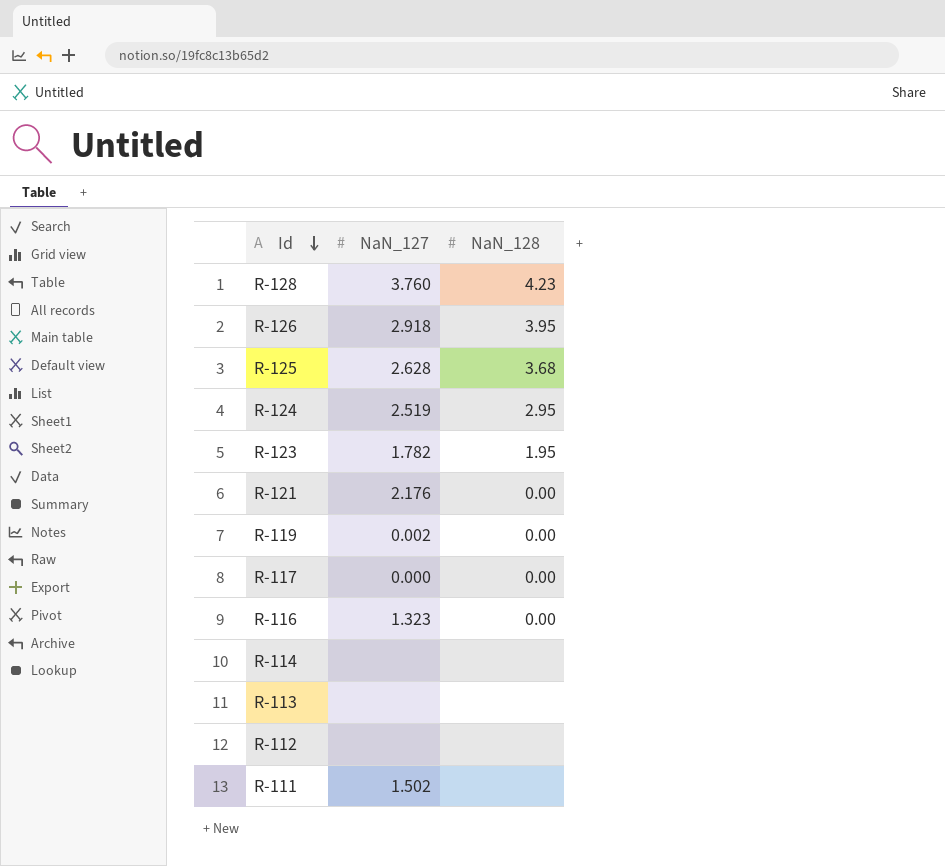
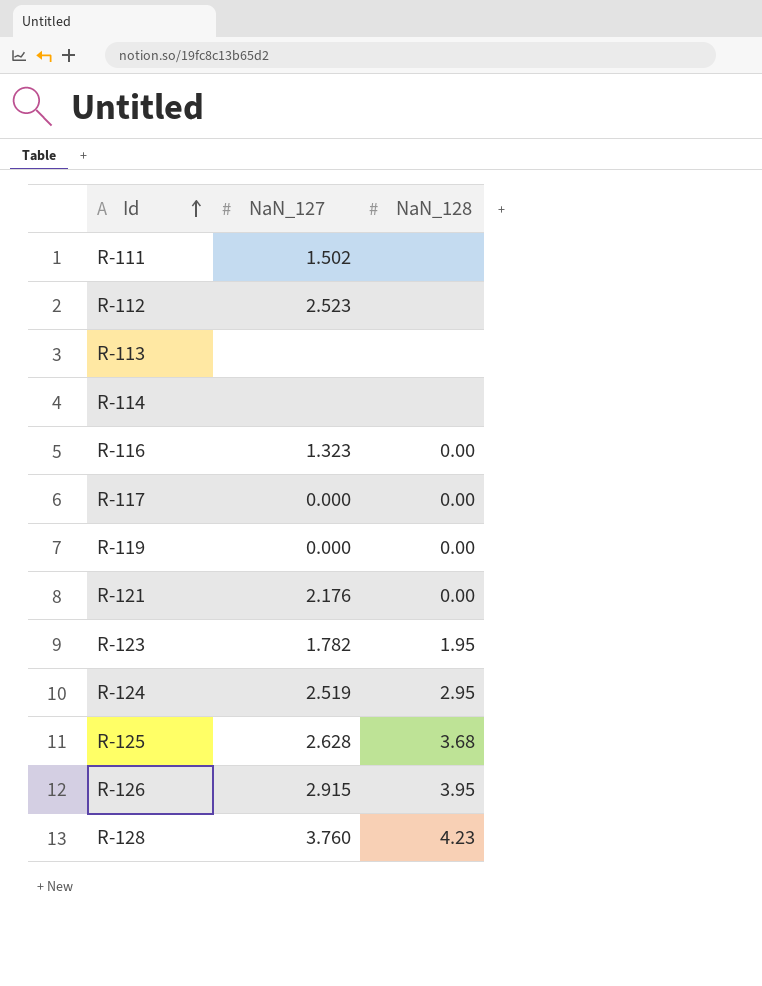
row order: Id descending -> Id ascending
R-112 | NaN_127: none -> 2.523
R-119 | NaN_127: 0.002 -> 0.000
R-126 | NaN_127: 2.918 -> 2.915

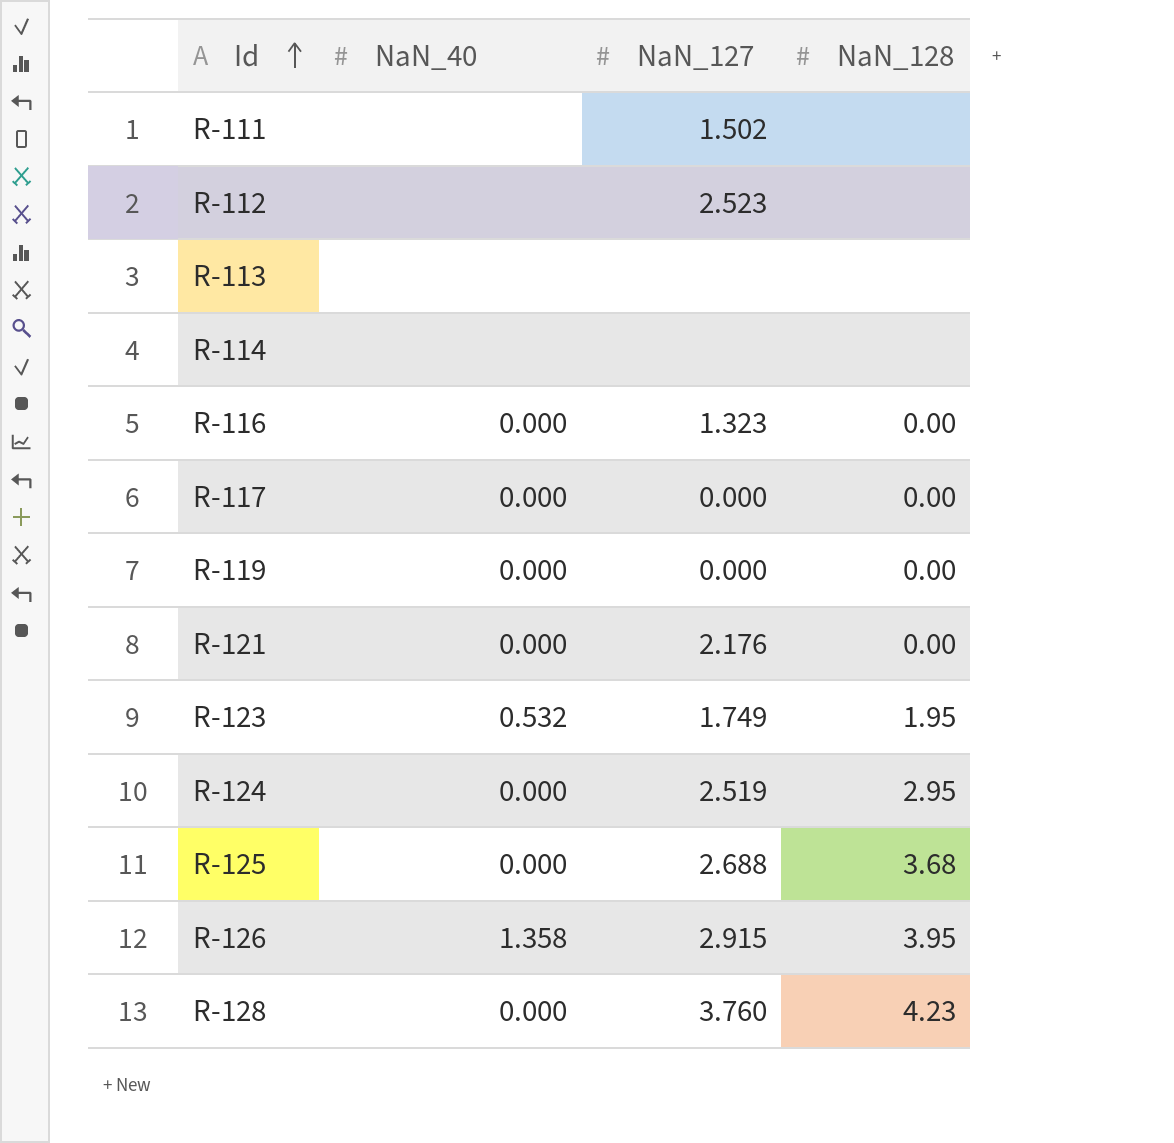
column NaN_40 | position: none -> 2
R-123 | NaN_127: 1.782 -> 1.749
R-125 | NaN_127: 2.628 -> 2.688

